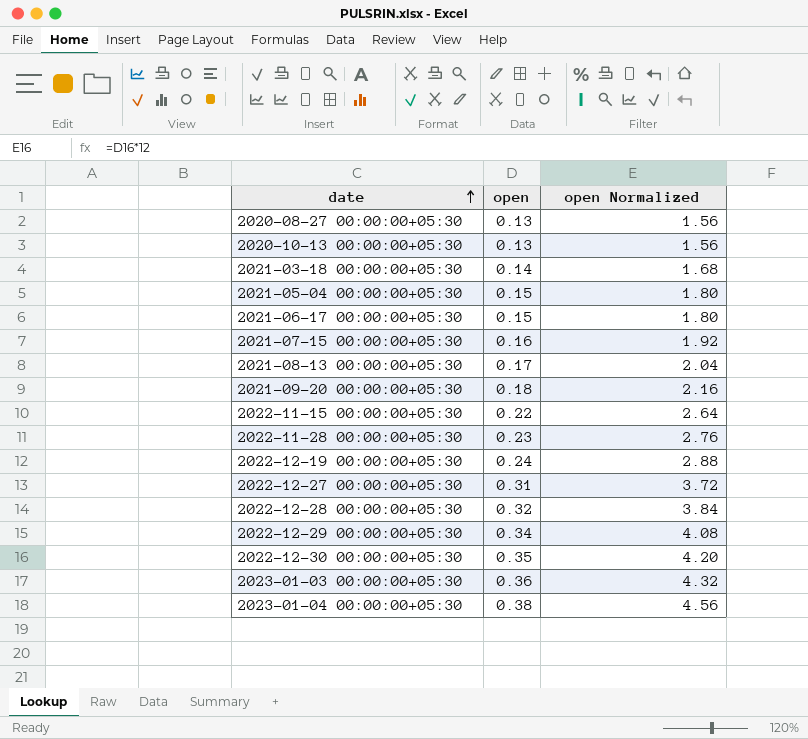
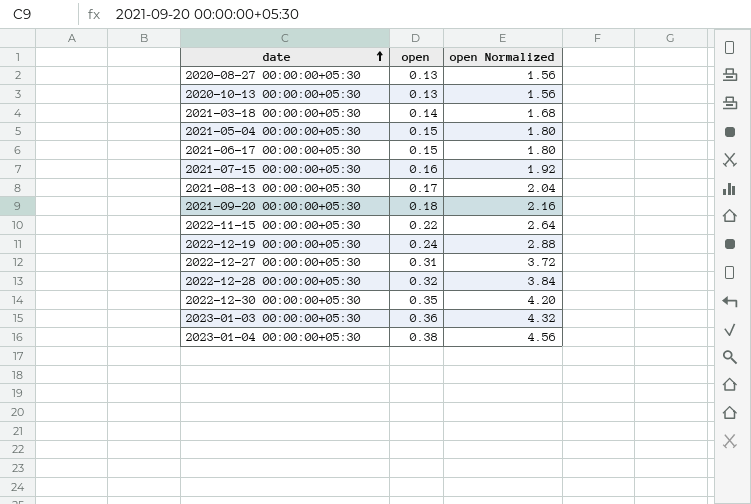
row 2022-11-28 00:00:00+05:30: 0.23 | 2.76 -> none
row 2022-12-29 00:00:00+05:30: 0.34 | 4.08 -> none

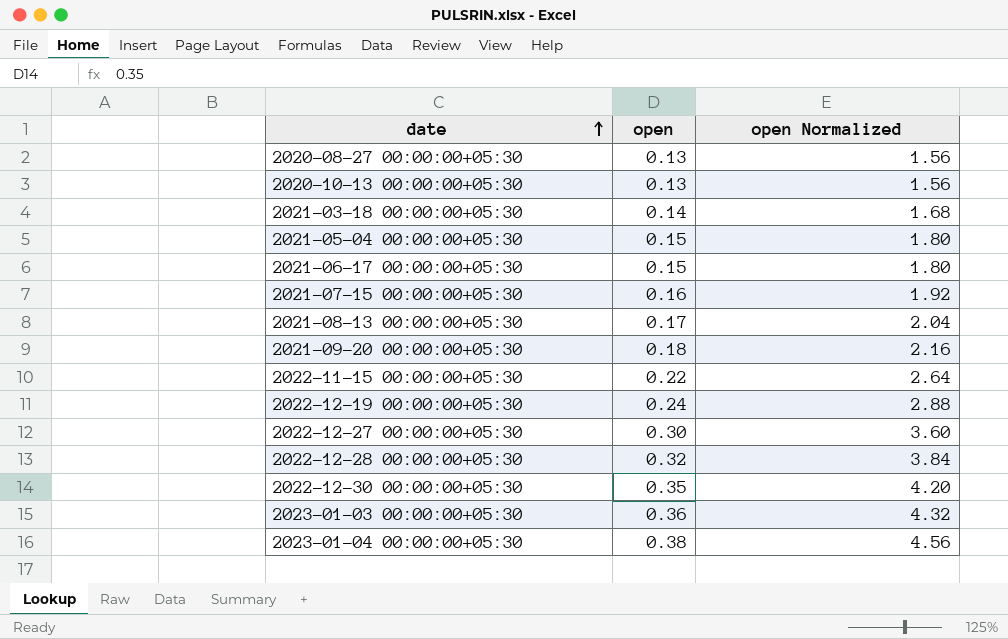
2022-12-27 00:00:00+05:30 | open: 0.31 -> 0.30
2022-12-27 00:00:00+05:30 | open Normalized: 3.72 -> 3.60

